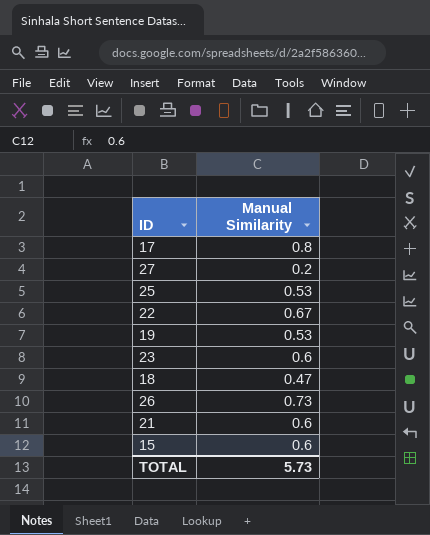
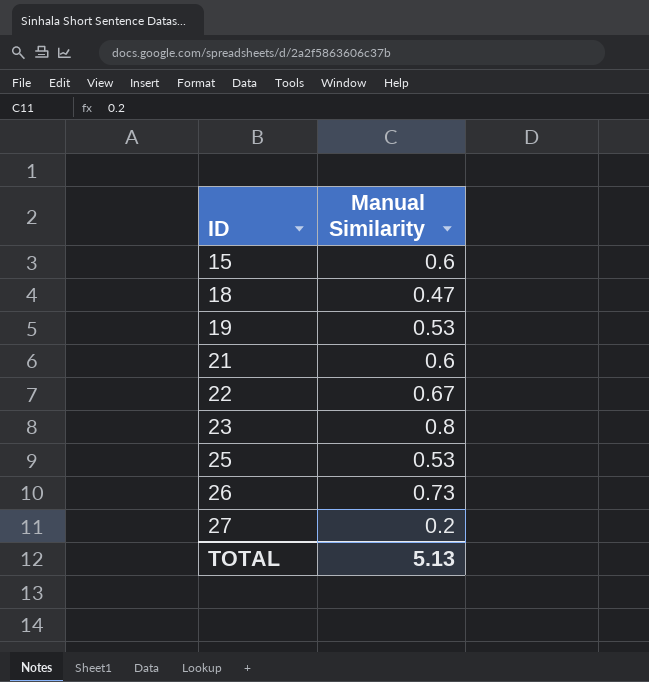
row order: none -> ID ascending
row 17: 0.8 -> none
23 | Manual Similarity: 0.6 -> 0.8
TOTAL | Manual Similarity: 5.73 -> 5.13

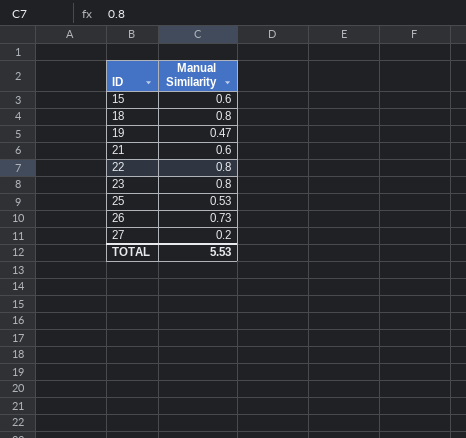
18 | Manual Similarity: 0.47 -> 0.8
19 | Manual Similarity: 0.53 -> 0.47
22 | Manual Similarity: 0.67 -> 0.8
TOTAL | Manual Similarity: 5.13 -> 5.53

